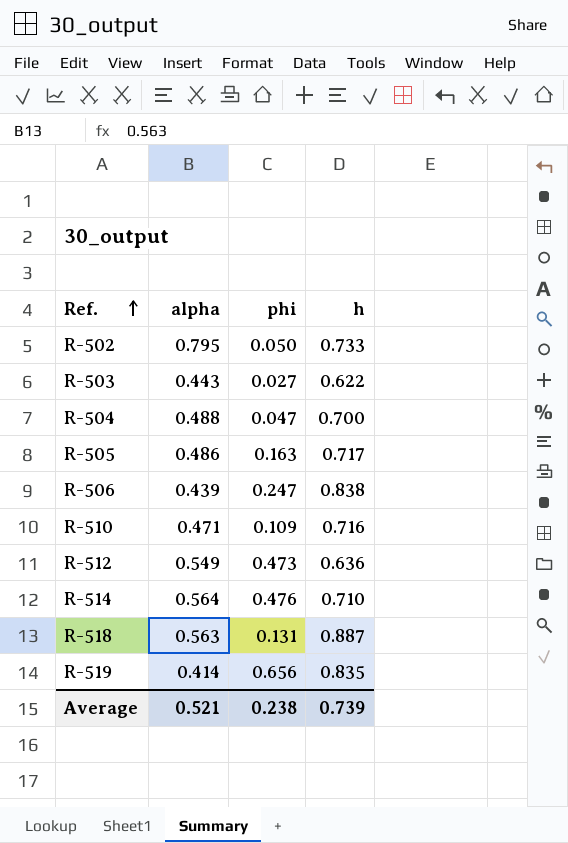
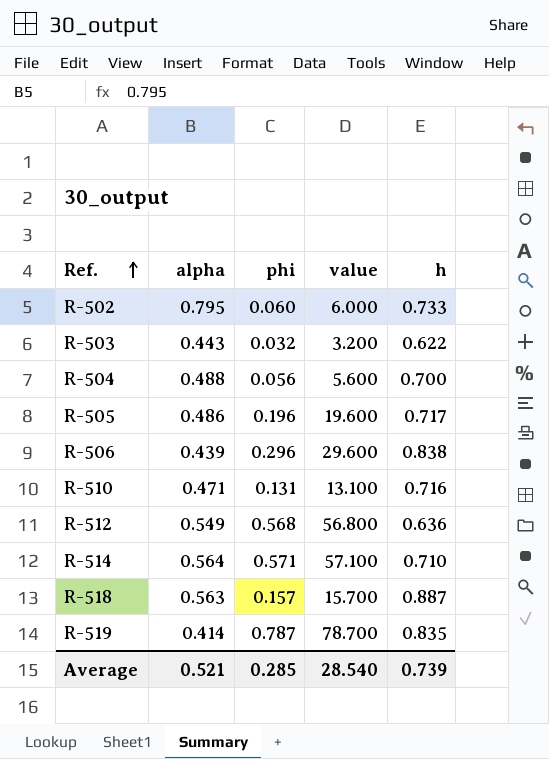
column value | formula: none -> [phi] * 100
R-502 | phi: 0.050 -> 0.060
R-503 | phi: 0.027 -> 0.032
R-504 | phi: 0.047 -> 0.056
R-505 | phi: 0.163 -> 0.196
R-506 | phi: 0.247 -> 0.296
R-510 | phi: 0.109 -> 0.131
R-512 | phi: 0.473 -> 0.568
R-514 | phi: 0.476 -> 0.571
R-518 | phi: 0.131 -> 0.157
R-519 | phi: 0.656 -> 0.787
Average | phi: 0.238 -> 0.285

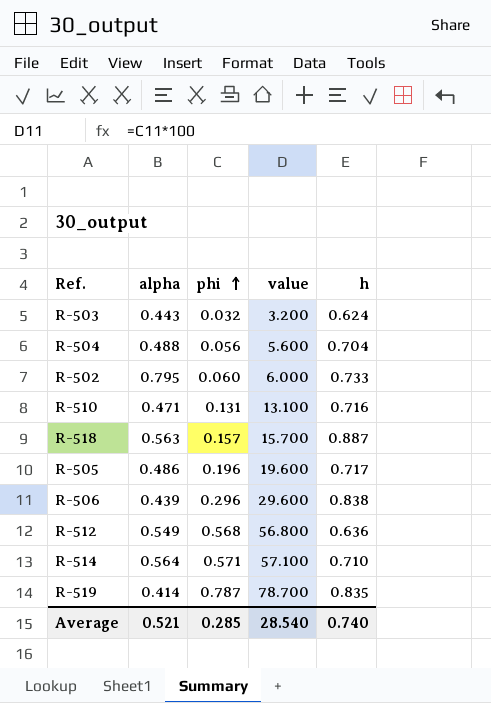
row order: Ref. ascending -> phi ascending
R-503 | h: 0.622 -> 0.624
R-504 | h: 0.700 -> 0.704
Average | h: 0.739 -> 0.740

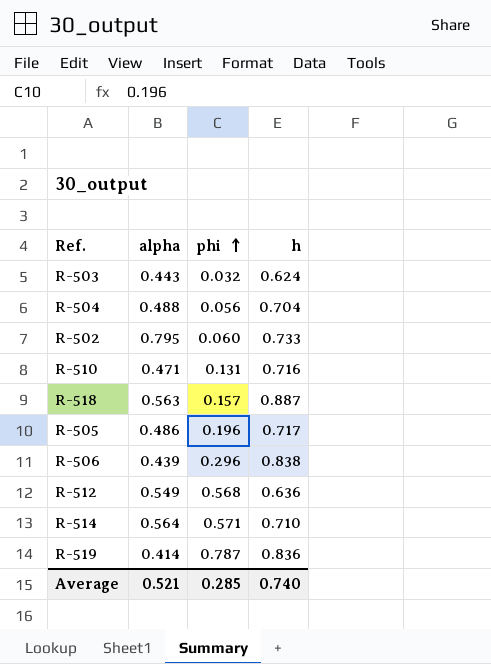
column value | formula: [phi] * 100 -> none
R-519 | h: 0.835 -> 0.836

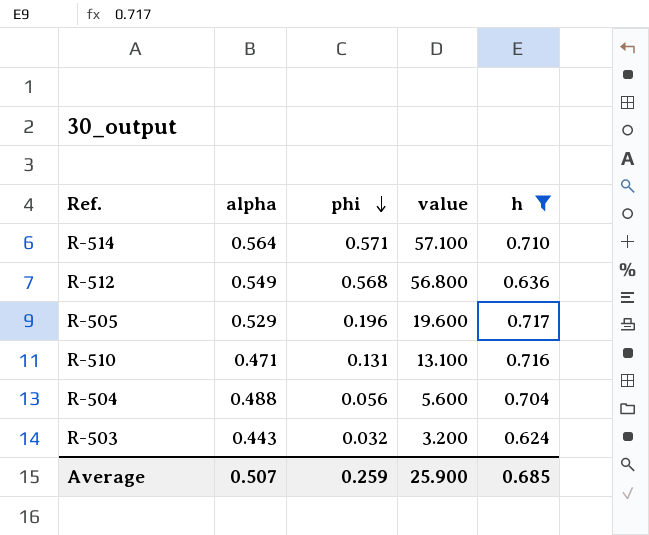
filter: none -> h <= 0.717
row order: phi ascending -> phi descending
column value | formula: none -> [phi] * 100
R-505 | alpha: 0.486 -> 0.529
Average | alpha: 0.521 -> 0.507
Average | phi: 0.285 -> 0.259
Average | h: 0.740 -> 0.685

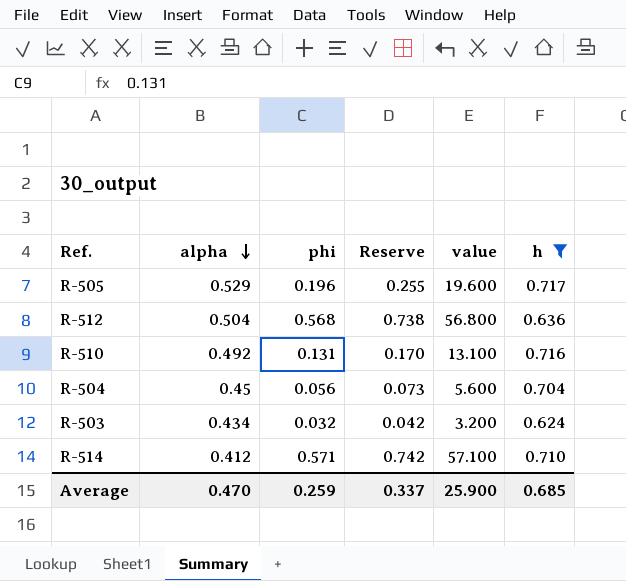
row order: phi descending -> alpha descending
column Reserve | formula: none -> [phi] * 1.3
R-512 | alpha: 0.549 -> 0.504
R-510 | alpha: 0.471 -> 0.492
R-504 | alpha: 0.488 -> 0.45
R-503 | alpha: 0.443 -> 0.434
R-514 | alpha: 0.564 -> 0.412
Average | alpha: 0.507 -> 0.470

